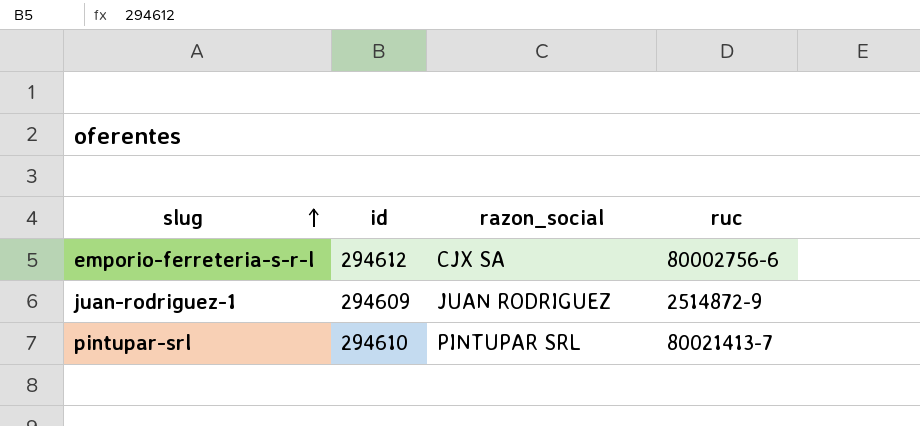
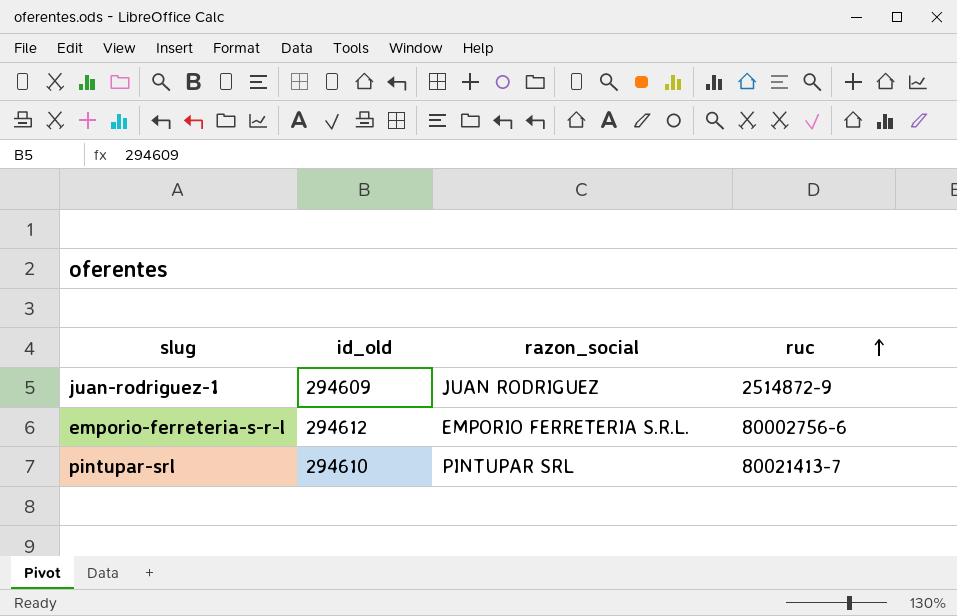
row order: slug ascending -> ruc ascending
column name: id -> id_old
emporio-ferreteria-s-r-l | razon_social: CJX SA -> EMPORIO FERRETERIA S.R.L.

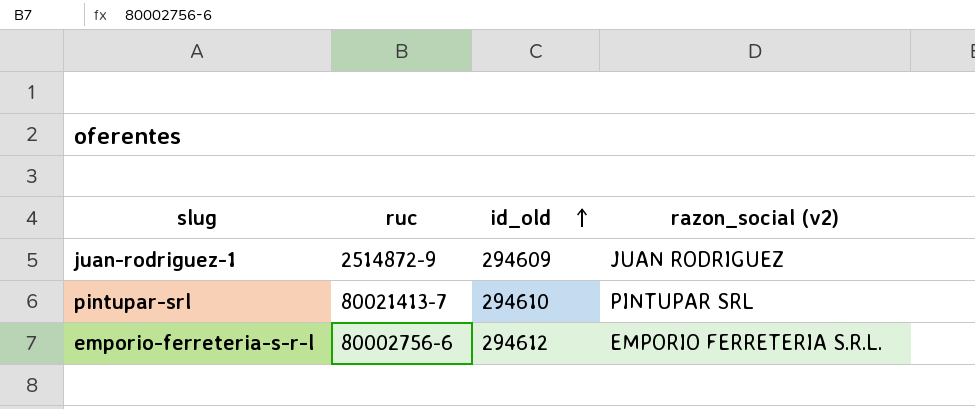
row order: ruc ascending -> id_old ascending
column ruc | position: 4 -> 2
column name: razon_social -> razon_social (v2)

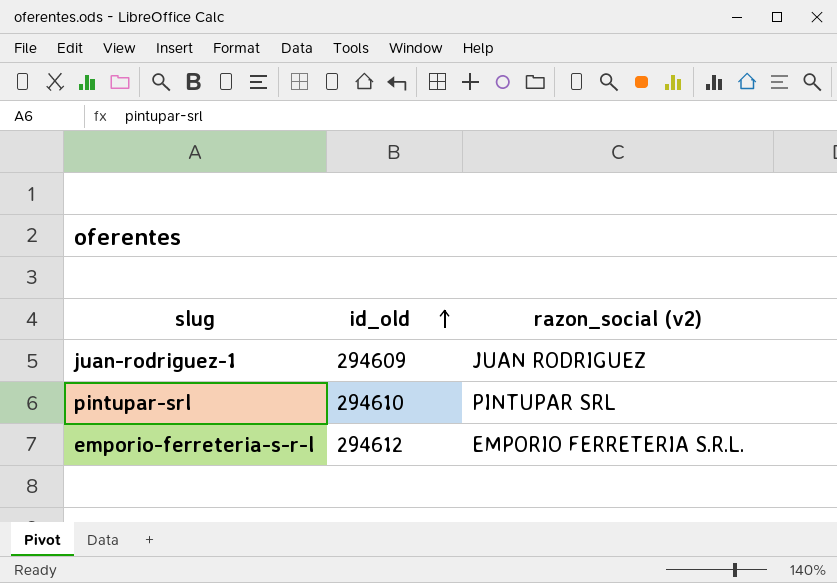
column ruc | position: 2 -> none

